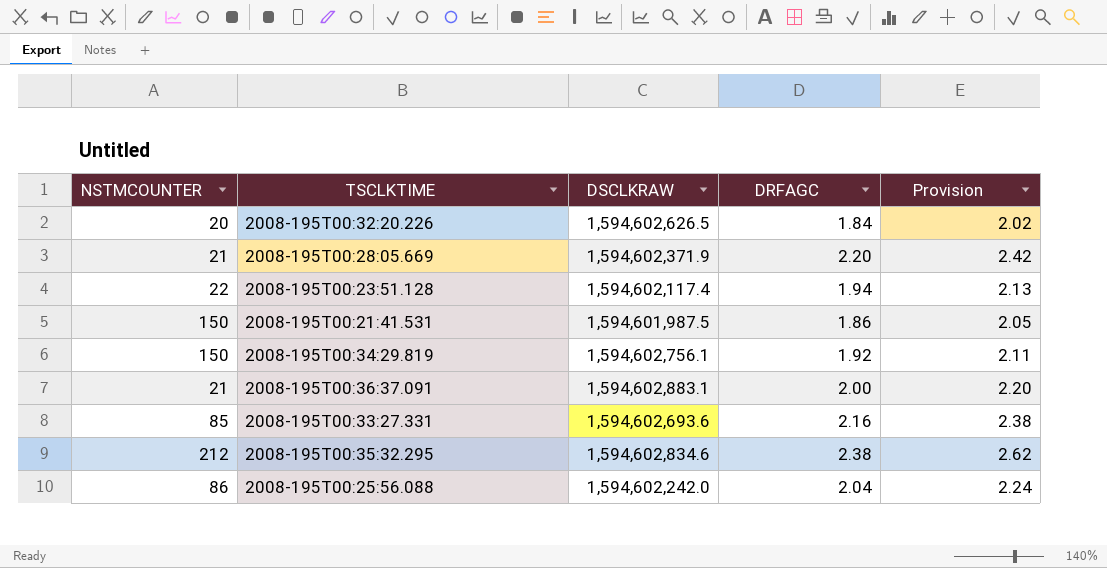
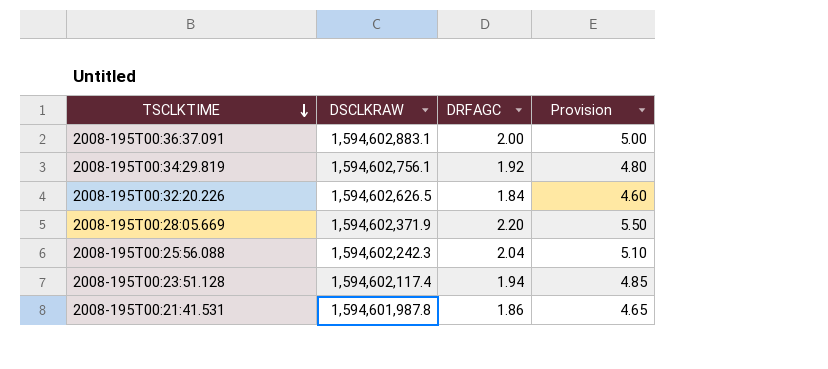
row order: none -> TSCLKTIME descending
column NSTMCOUNTER | position: 1 -> none
column Provision | formula: [DRFAGC] * 1.1 -> [DRFAGC] * 2.5
row 2008-195T00:33:27.331: 85 | 1,594,602,693.6 | 2.16 | 2.38 -> none
row 2008-195T00:35:32.295: 212 | 1,594,602,834.6 | 2.38 | 2.62 -> none
2008-195T00:25:56.088 | DSCLKRAW: 1,594,602,242.0 -> 1,594,602,242.3
2008-195T00:21:41.531 | DSCLKRAW: 1,594,601,987.5 -> 1,594,601,987.8

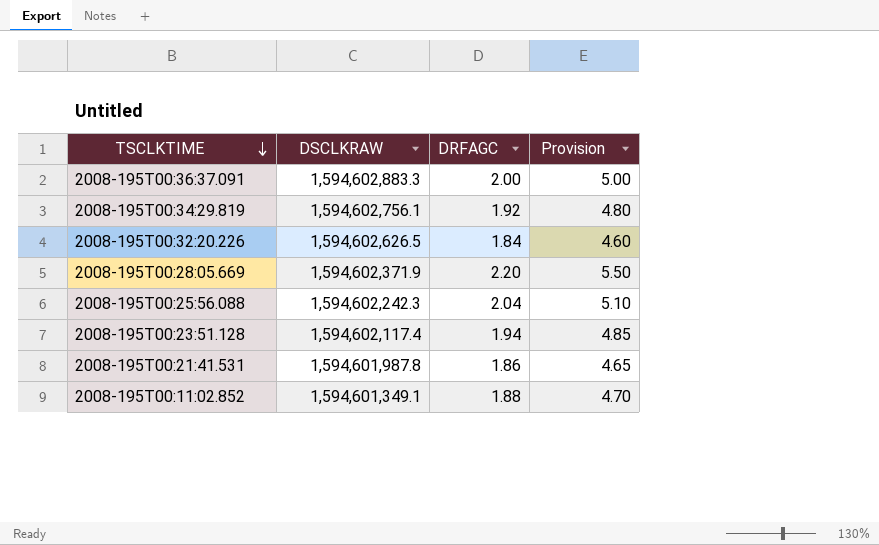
2008-195T00:36:37.091 | DSCLKRAW: 1,594,602,883.1 -> 1,594,602,883.3
row 2008-195T00:11:02.852: none -> 1,594,601,349.1 | 1.88 | 4.70

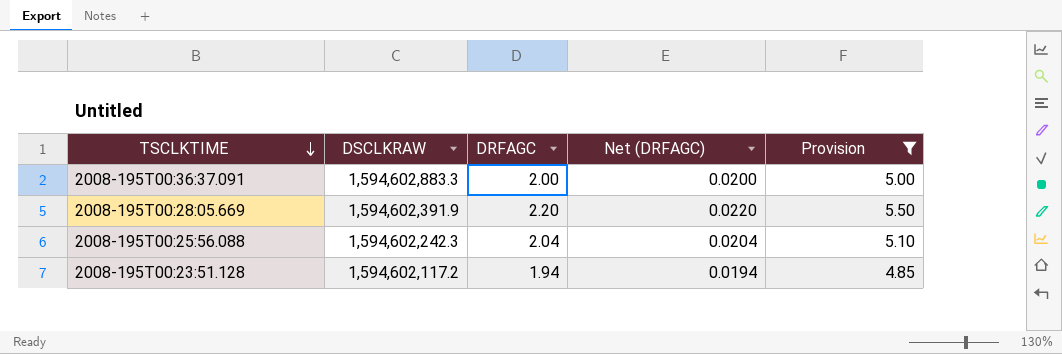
filter: none -> Provision >= 4.85
column Net (DRFAGC) | formula: none -> [DRFAGC] * 0.01
2008-195T00:28:05.669 | DSCLKRAW: 1,594,602,371.9 -> 1,594,602,391.9
2008-195T00:23:51.128 | DSCLKRAW: 1,594,602,117.4 -> 1,594,602,117.2

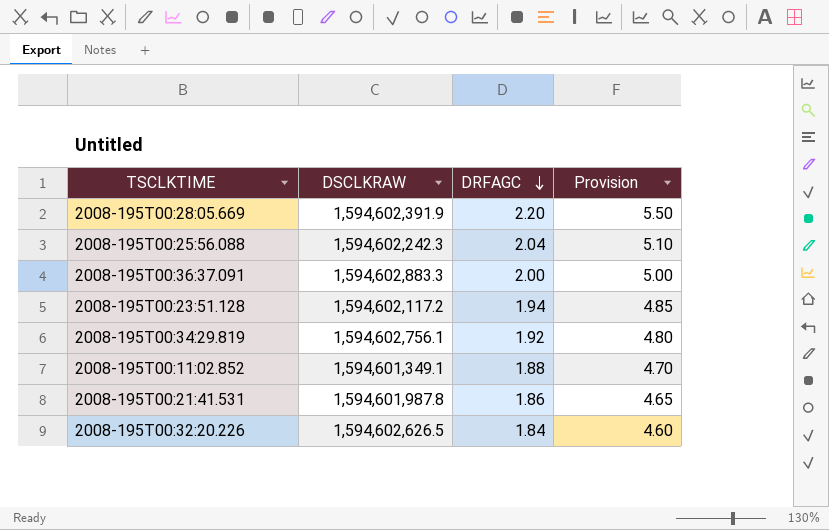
filter: Provision >= 4.85 -> none
row order: TSCLKTIME descending -> DRFAGC descending
column Net (DRFAGC) | formula: [DRFAGC] * 0.01 -> none

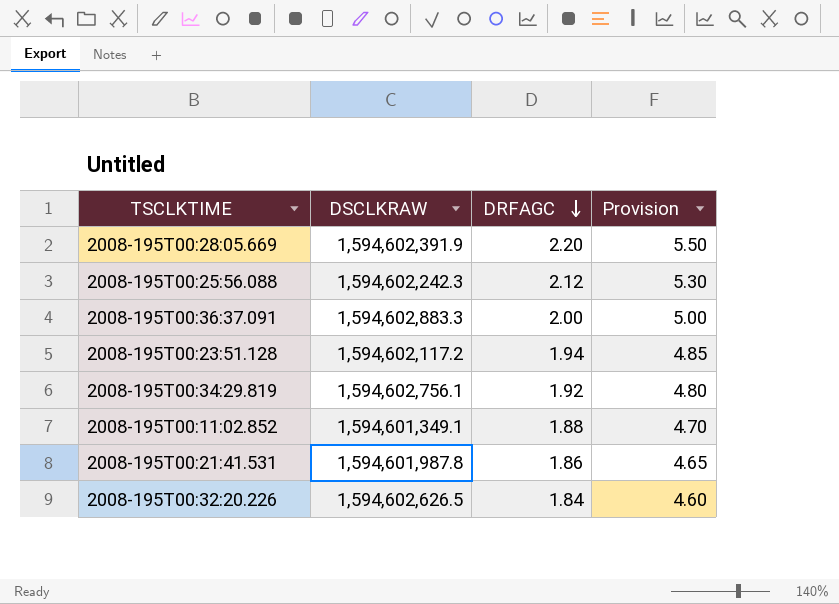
2008-195T00:25:56.088 | DRFAGC: 2.04 -> 2.12
2008-195T00:25:56.088 | Provision: 5.10 -> 5.30

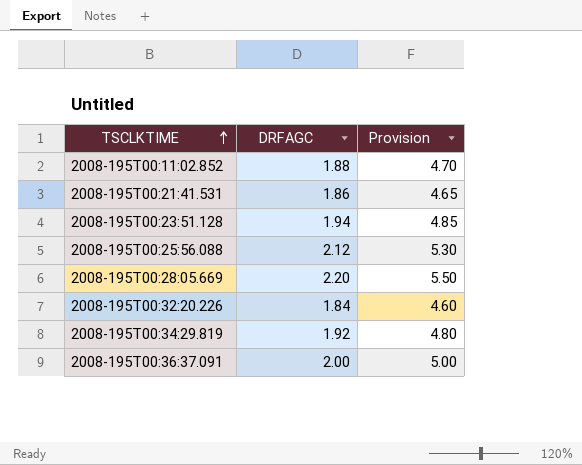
row order: DRFAGC descending -> TSCLKTIME ascending
column DSCLKRAW | position: 2 -> none

